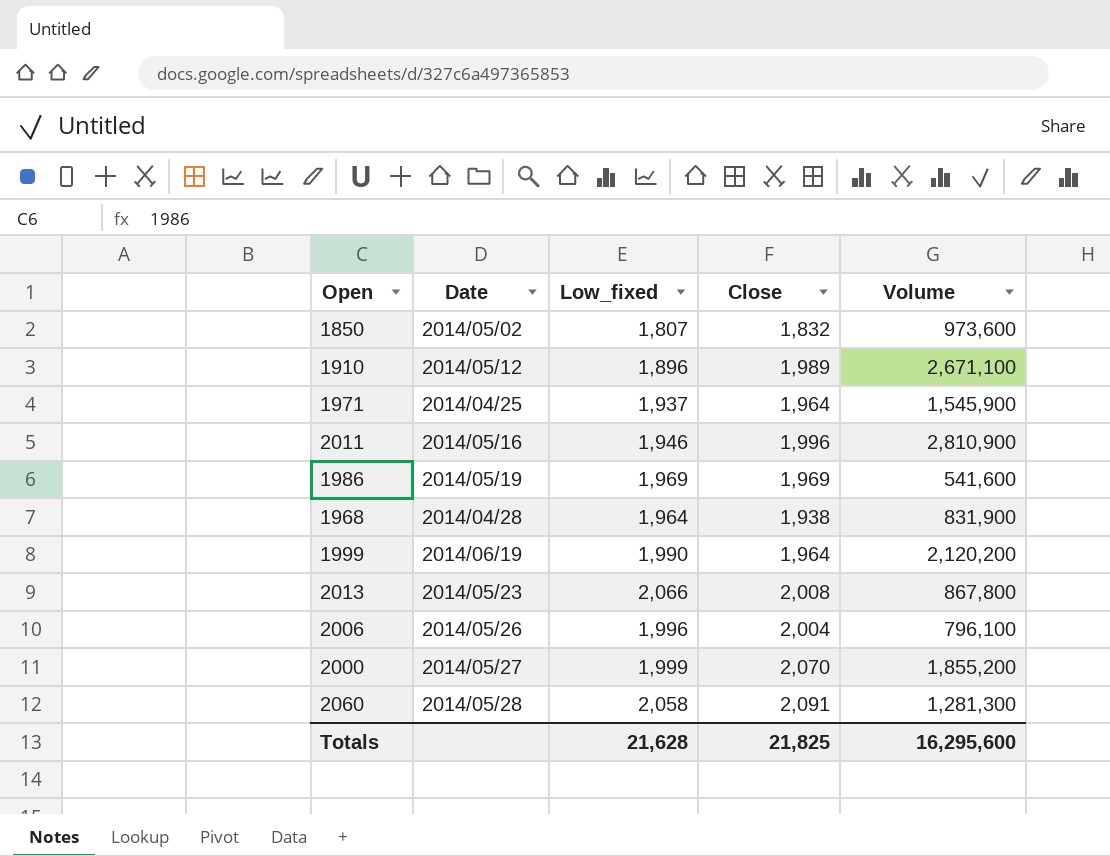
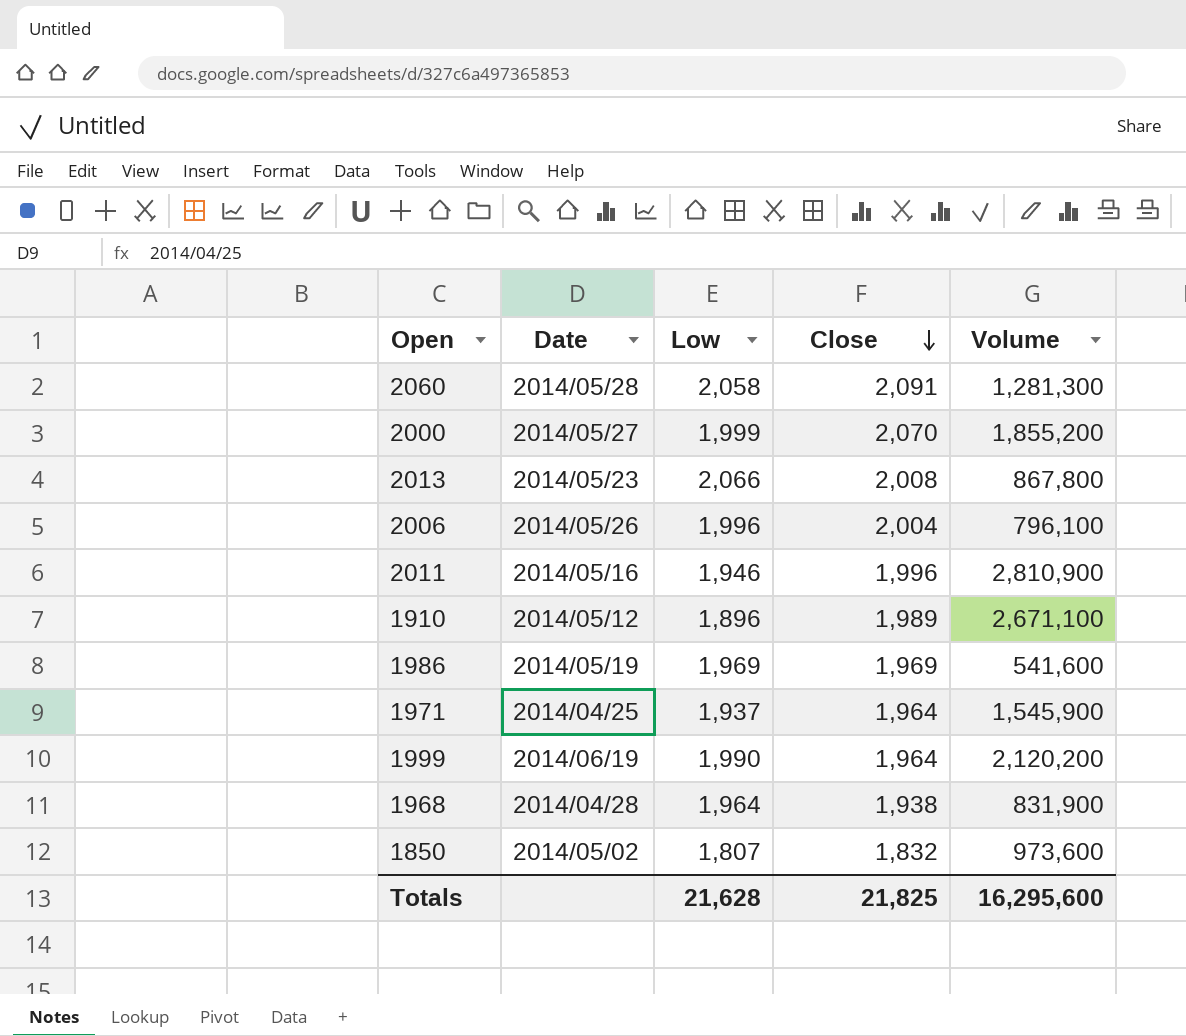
row order: none -> Close descending
column name: Low_fixed -> Low

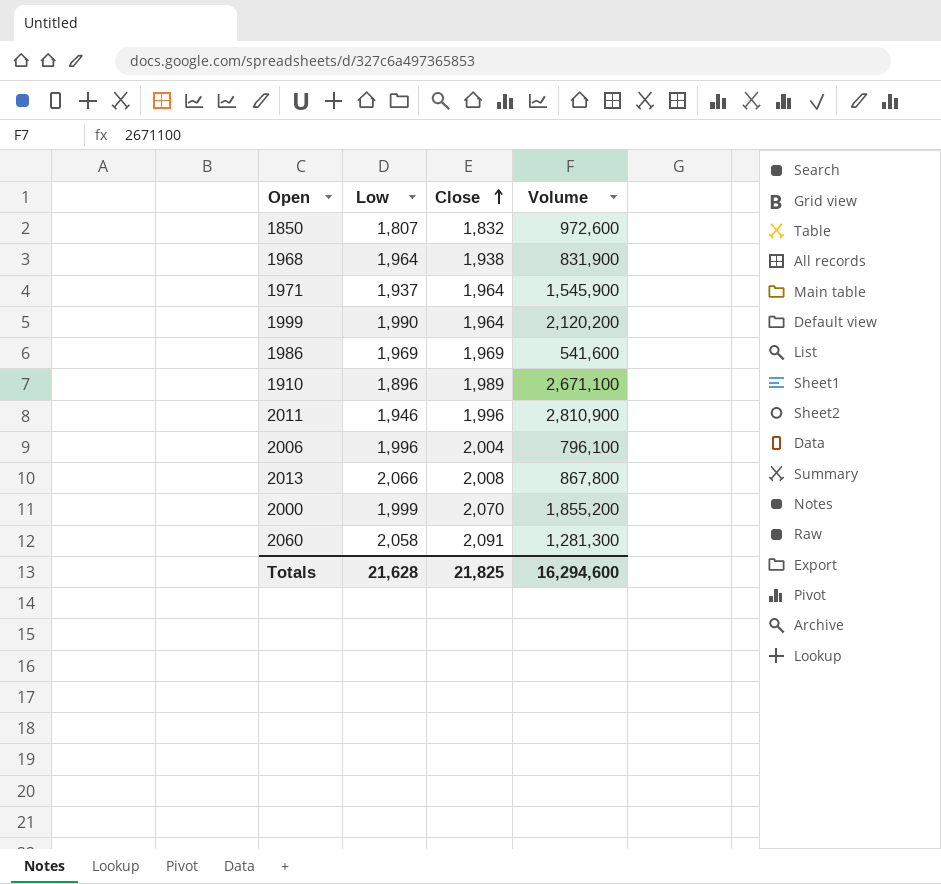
row order: Close descending -> Close ascending
column Date | position: 2 -> none
1850 | Volume: 973,600 -> 972,600
Totals | Volume: 16,295,600 -> 16,294,600

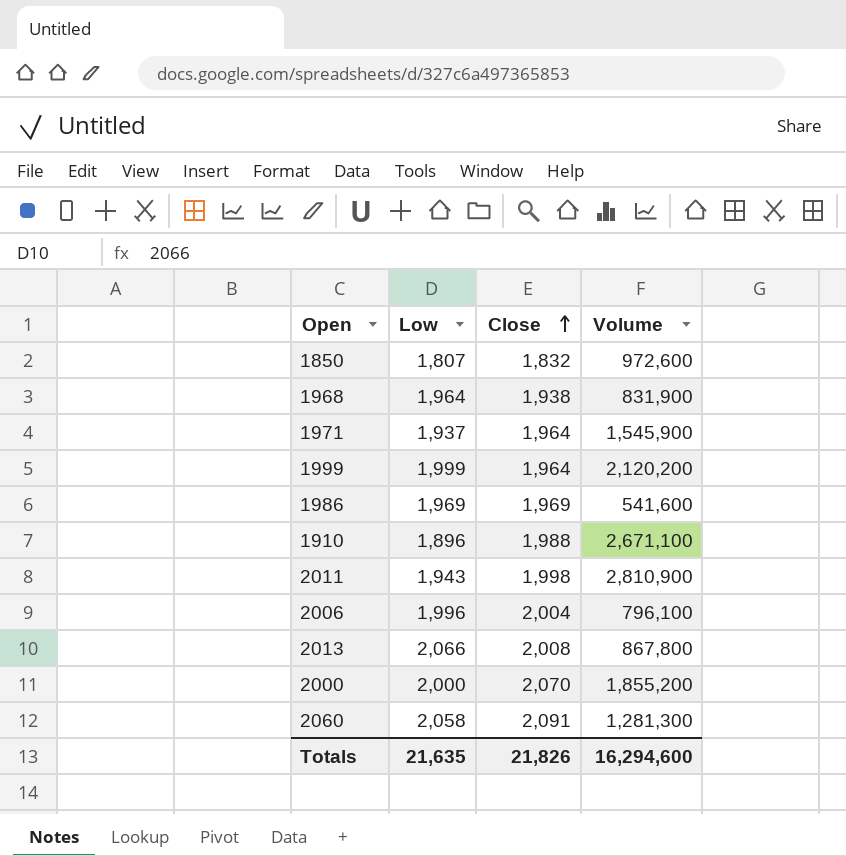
1999 | Low: 1,990 -> 1,999
1910 | Close: 1,989 -> 1,988
2011 | Low: 1,946 -> 1,943
2011 | Close: 1,996 -> 1,998
2000 | Low: 1,999 -> 2,000
Totals | Low: 21,628 -> 21,635
Totals | Close: 21,825 -> 21,826

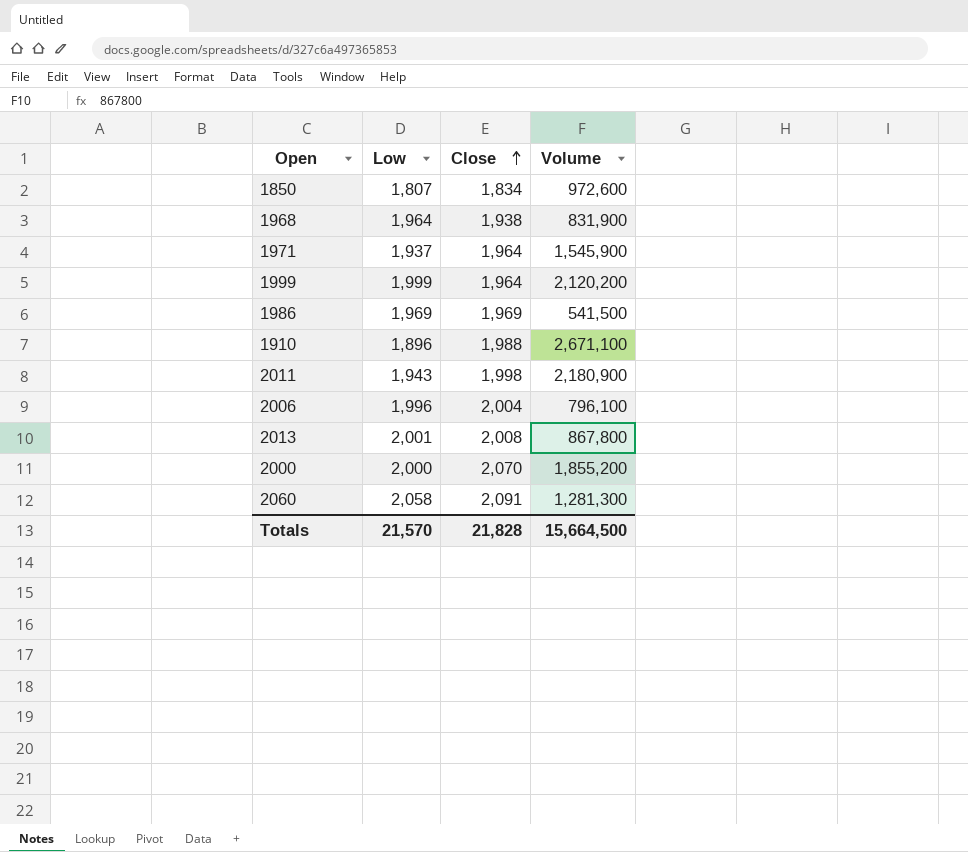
1850 | Close: 1,832 -> 1,834
1986 | Volume: 541,600 -> 541,500
2011 | Volume: 2,810,900 -> 2,180,900
2013 | Low: 2,066 -> 2,001
Totals | Low: 21,635 -> 21,570
Totals | Close: 21,826 -> 21,828
Totals | Volume: 16,294,600 -> 15,664,500

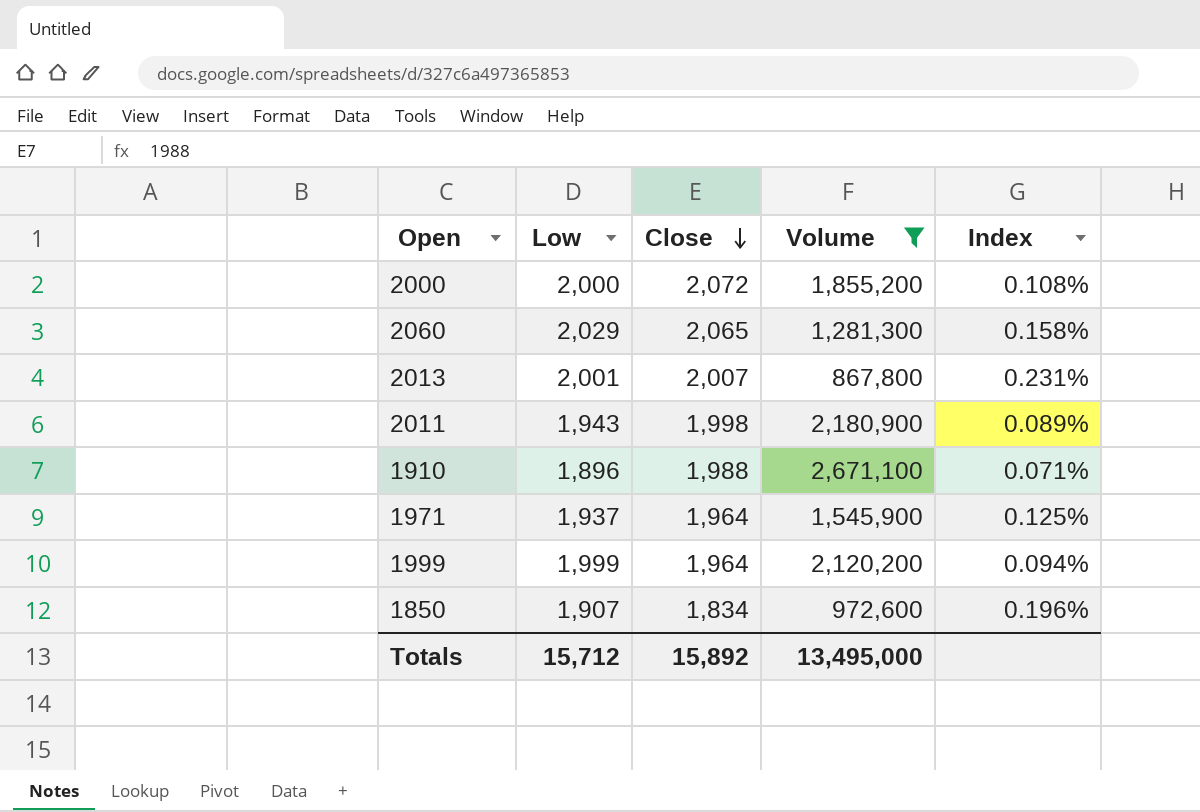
filter: none -> Volume >= 867,800
row order: Close ascending -> Close descending
column Index | formula: none -> [Low] / [Volume]
2000 | Close: 2,070 -> 2,072
2060 | Low: 2,058 -> 2,029
2060 | Close: 2,091 -> 2,065
2013 | Close: 2,008 -> 2,007
1850 | Low: 1,807 -> 1,907
Totals | Low: 21,570 -> 15,712
Totals | Close: 21,828 -> 15,892
Totals | Volume: 15,664,500 -> 13,495,000

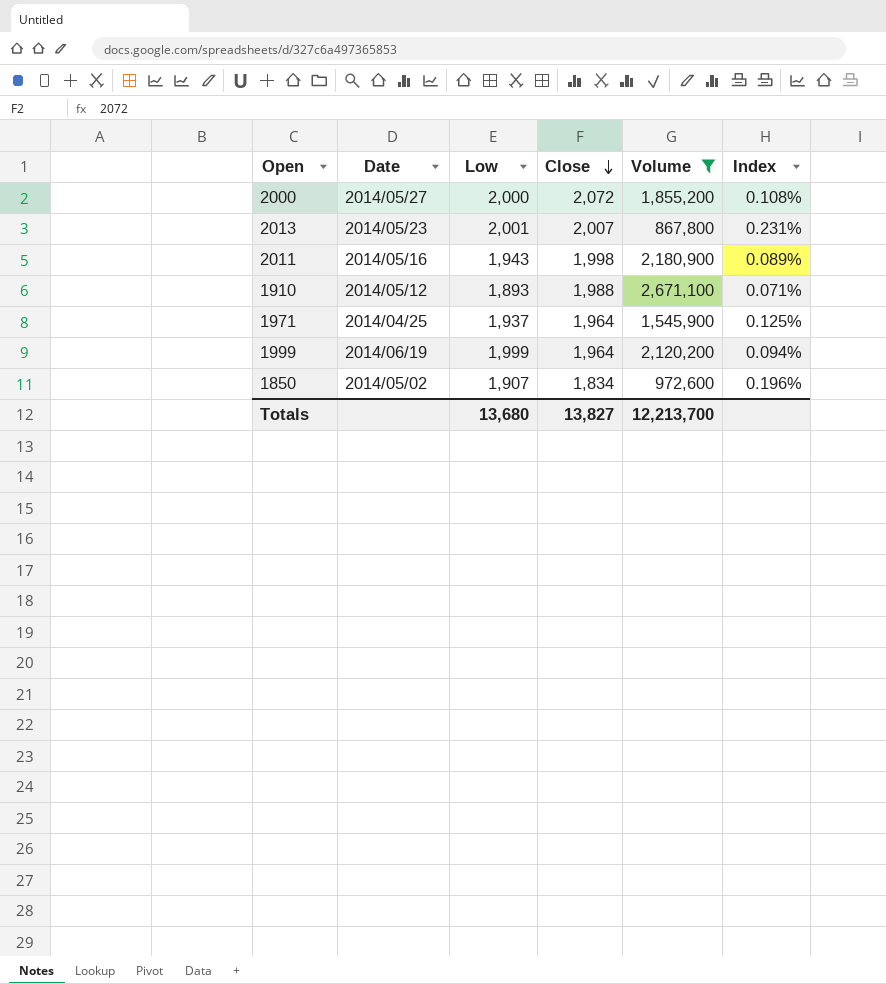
column Date | position: none -> 2
row 2060: 2,029 | 2,065 | 1,281,300 | 0.158% -> none
1910 | Low: 1,896 -> 1,893
Totals | Low: 15,712 -> 13,680
Totals | Close: 15,892 -> 13,827
Totals | Volume: 13,495,000 -> 12,213,700

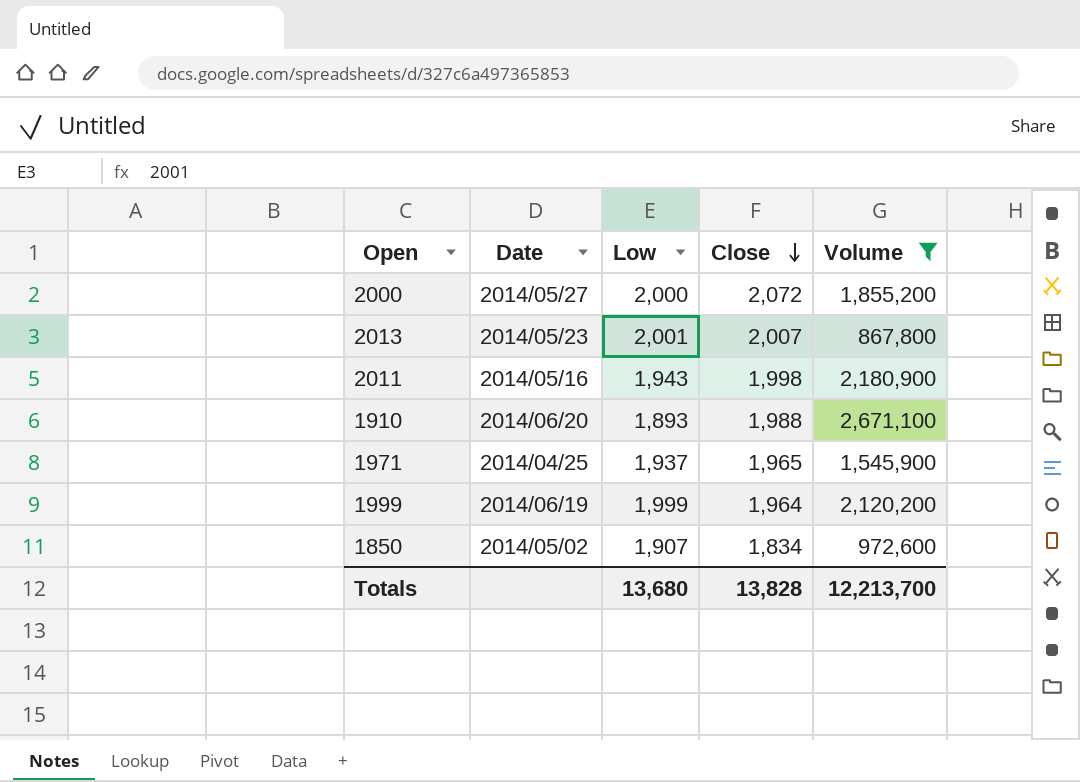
column Index | formula: [Low] / [Volume] -> none
1910 | Date: 2014/05/12 -> 2014/06/20
1971 | Close: 1,964 -> 1,965
Totals | Close: 13,827 -> 13,828

